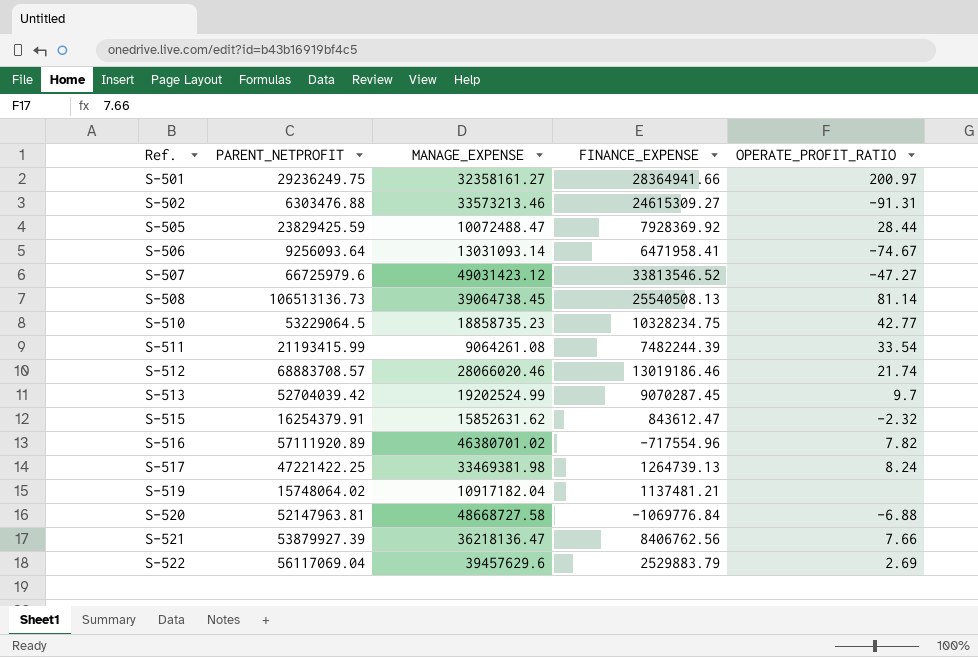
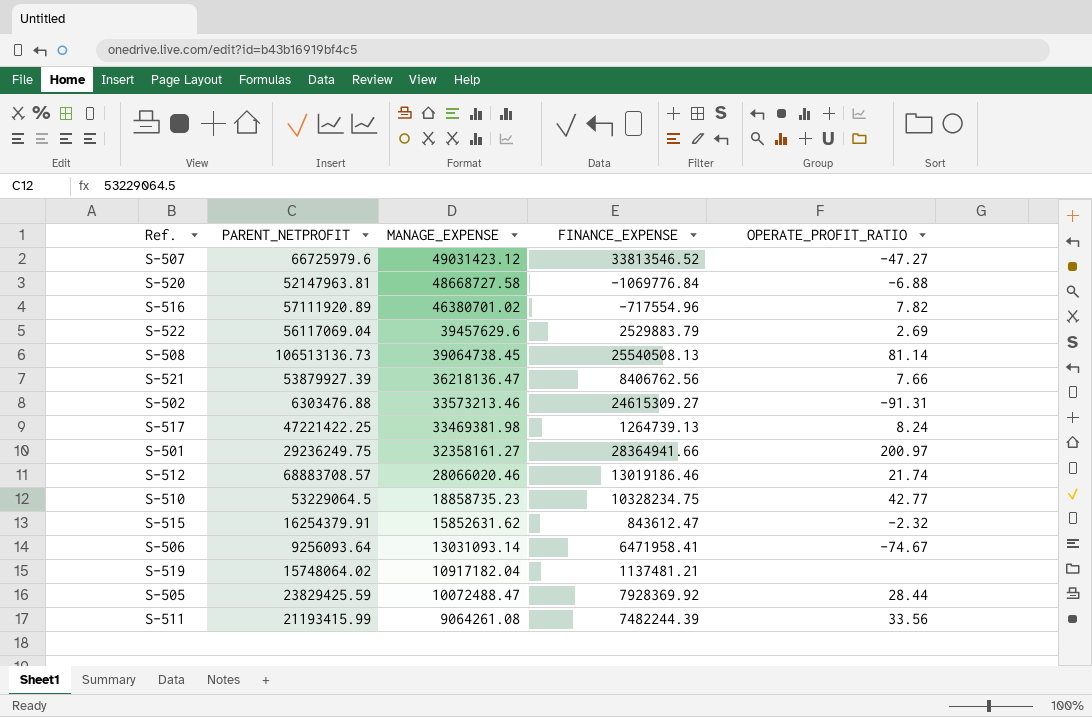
row order: Ref. ascending -> MANAGE_EXPENSE descending
row S-513: 52704039.42 | 19202524.99 | 9070287.45 | 9.7 -> none
S-511 | OPERATE_PROFIT_RATIO: 33.54 -> 33.56

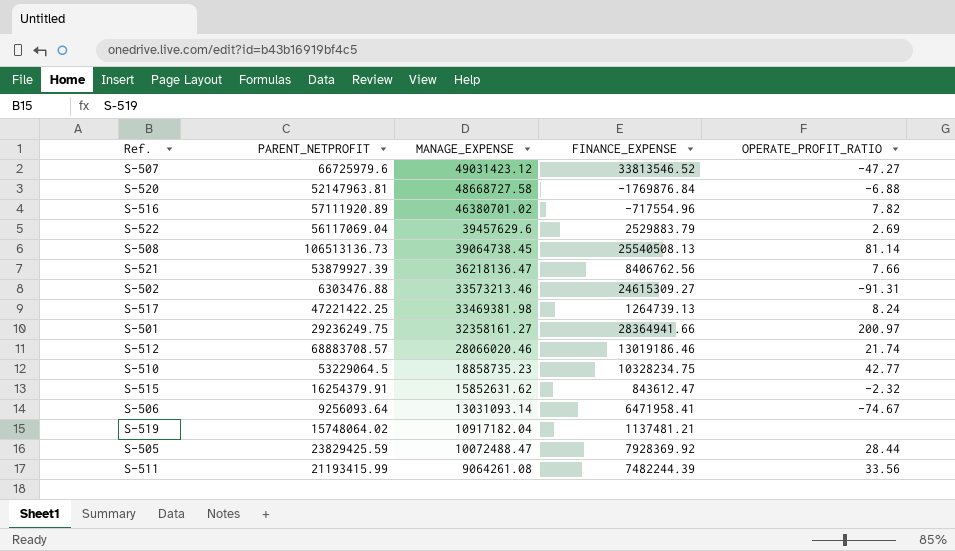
S-520 | FINANCE_EXPENSE: -1069776.84 -> -1769876.84

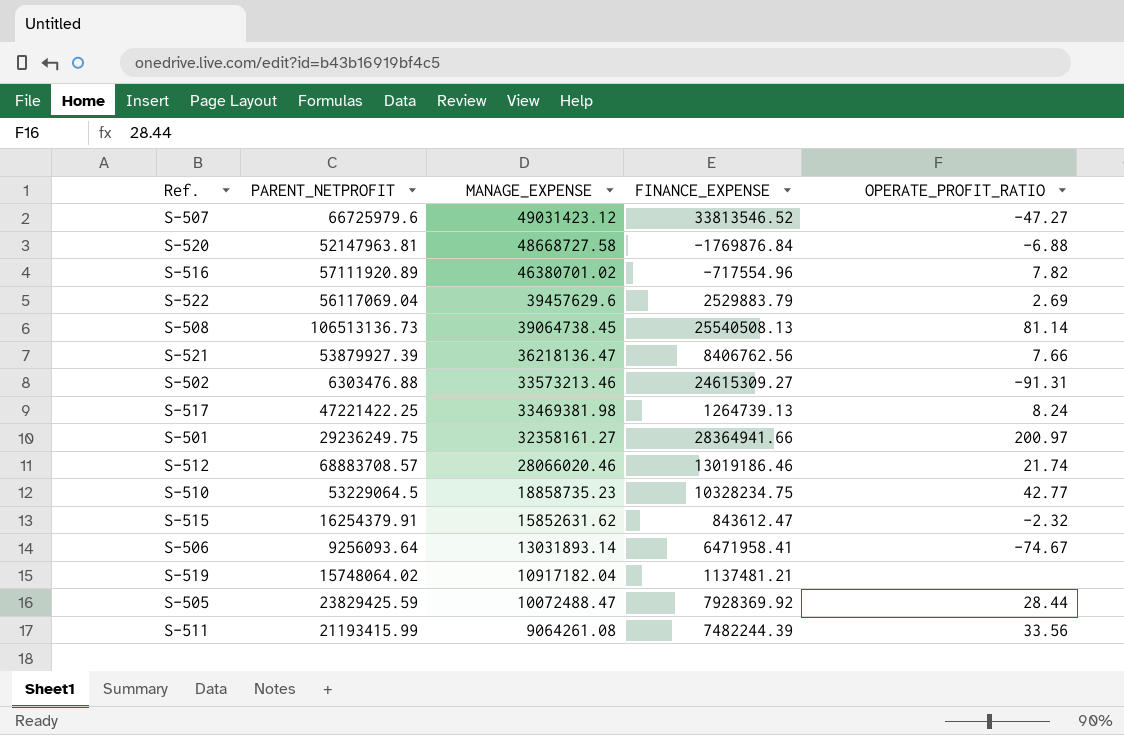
S-506 | MANAGE_EXPENSE: 13031093.14 -> 13031893.14

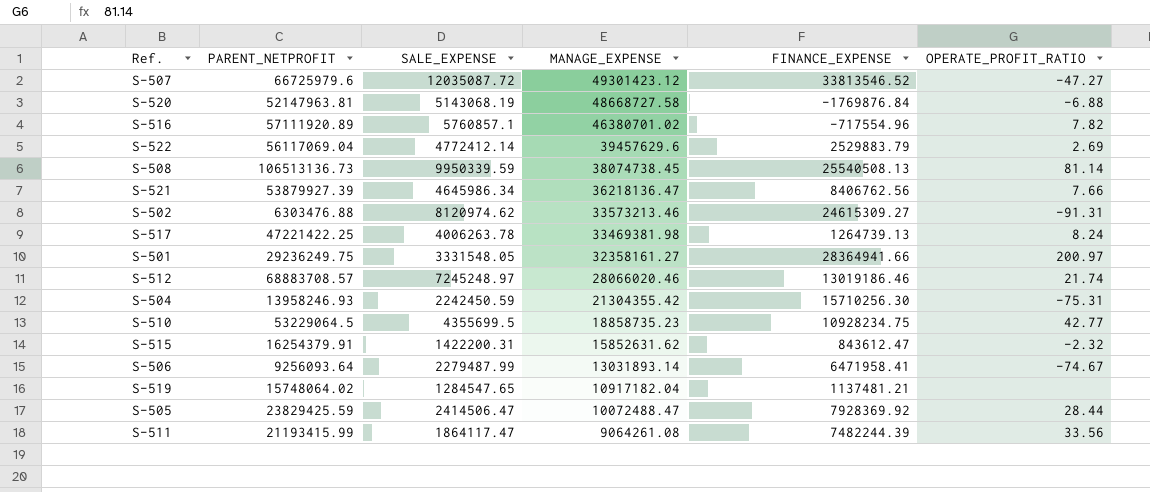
column SALE_EXPENSE | position: none -> 3
S-507 | MANAGE_EXPENSE: 49031423.12 -> 49301423.12
S-508 | MANAGE_EXPENSE: 39064738.45 -> 38074738.45
row S-504: none -> 13958246.93 | 2242450.59 | 21304355.42 | 15710256.30 | -75.31
S-510 | FINANCE_EXPENSE: 10328234.75 -> 10928234.75

